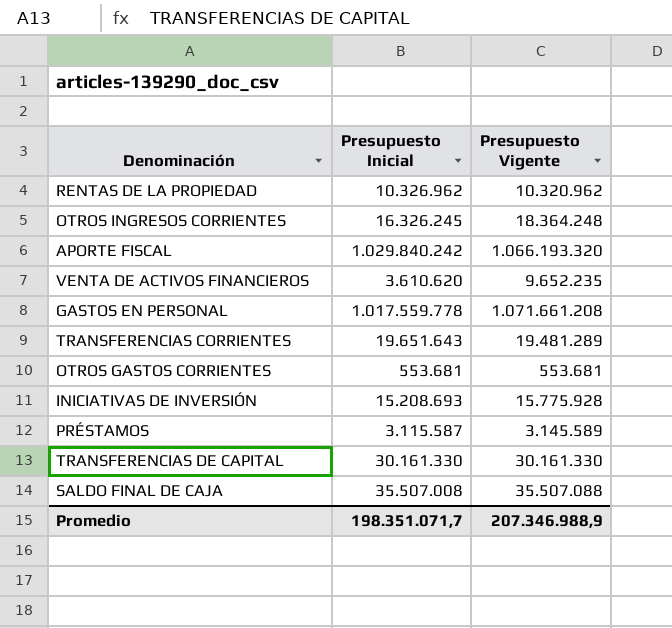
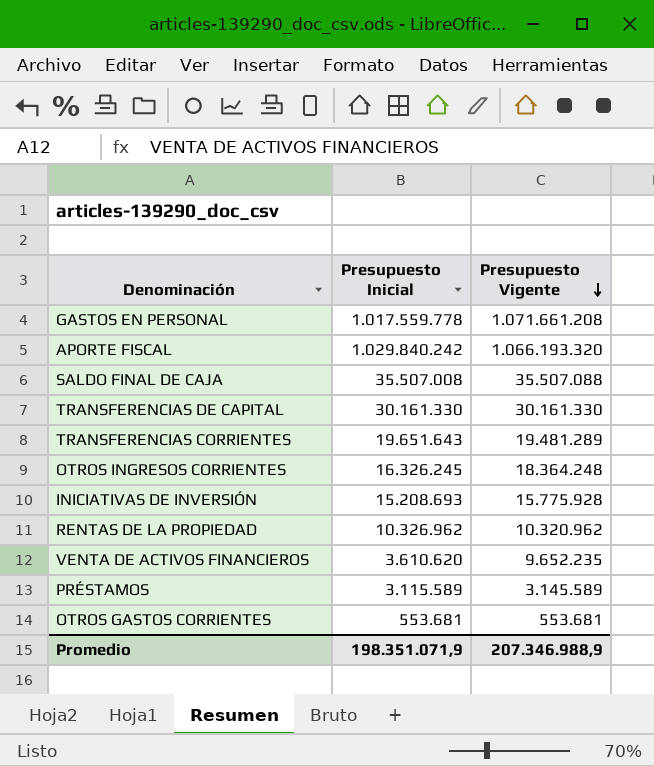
row order: none -> Presupuesto Vigente descending
PRÉSTAMOS | Presupuesto Inicial: 3.115.587 -> 3.115.589
Promedio | Presupuesto Inicial: 198.351.071,7 -> 198.351.071,9

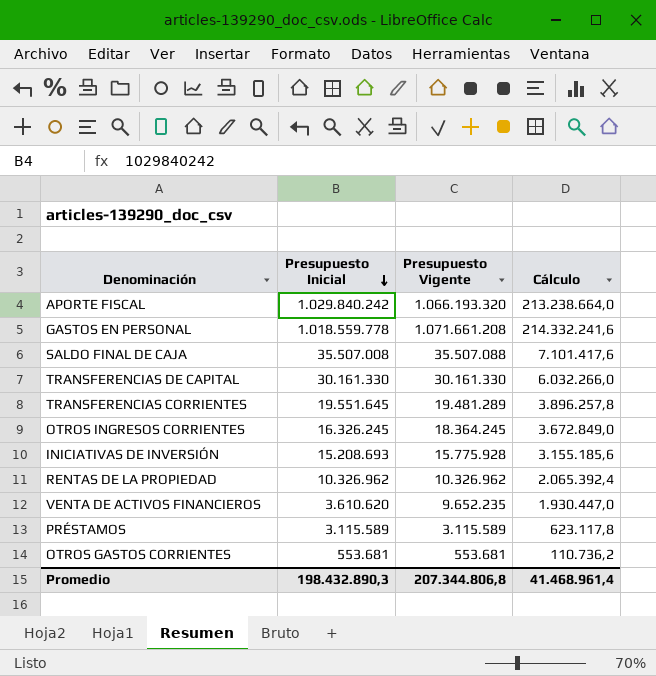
row order: Presupuesto Vigente descending -> Presupuesto Inicial descending
column Cálculo | formula: none -> [Presupuesto Vigente] * 0,2
GASTOS EN PERSONAL | Presupuesto Inicial: 1.017.559.778 -> 1.018.559.778
TRANSFERENCIAS CORRIENTES | Presupuesto Inicial: 19.651.643 -> 19.551.645
OTROS INGRESOS CORRIENTES | Presupuesto Vigente: 18.364.248 -> 18.364.245
RENTAS DE LA PROPIEDAD | Presupuesto Vigente: 10.320.962 -> 10.326.962
PRÉSTAMOS | Presupuesto Vigente: 3.145.589 -> 3.115.589
Promedio | Presupuesto Inicial: 198.351.071,9 -> 198.432.890,3
Promedio | Presupuesto Vigente: 207.346.988,9 -> 207.344.806,8

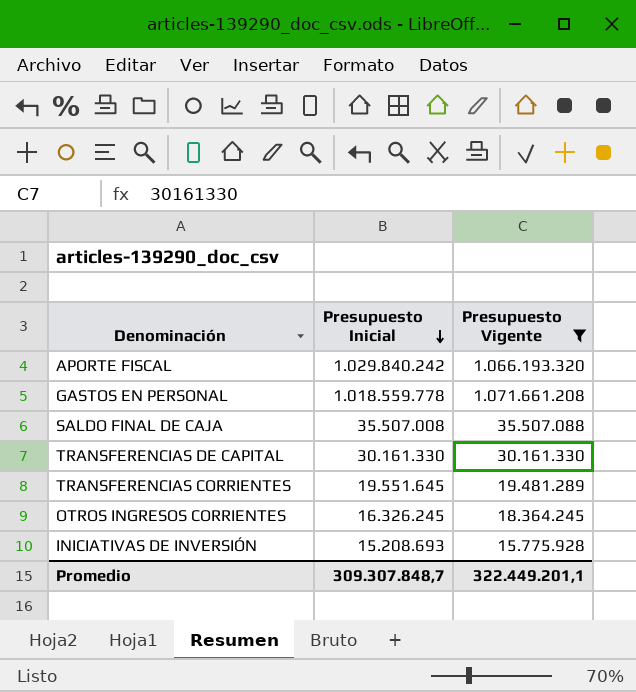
filter: none -> Presupuesto Vigente >= 15.775.928
column Cálculo | formula: [Presupuesto Vigente] * 0,2 -> none
Promedio | Presupuesto Inicial: 198.432.890,3 -> 309.307.848,7
Promedio | Presupuesto Vigente: 207.344.806,8 -> 322.449.201,1

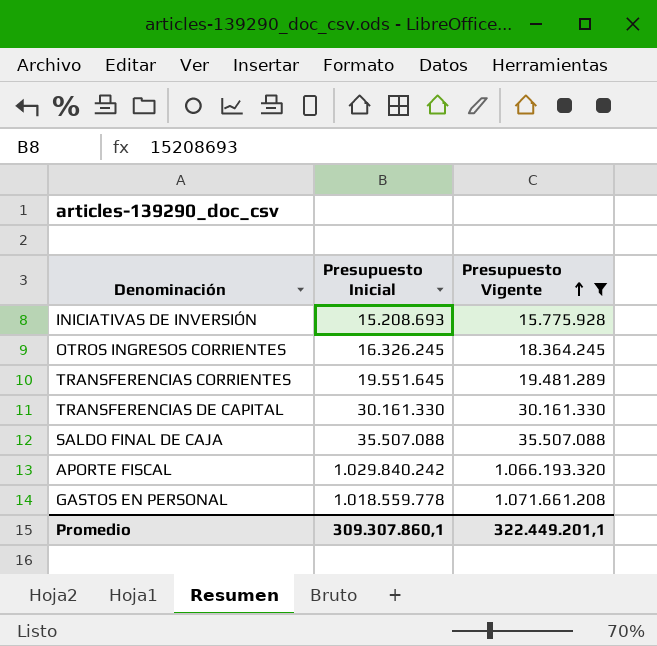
row order: Presupuesto Inicial descending -> Presupuesto Vigente ascending
SALDO FINAL DE CAJA | Presupuesto Inicial: 35.507.008 -> 35.507.088
Promedio | Presupuesto Inicial: 309.307.848,7 -> 309.307.860,1

